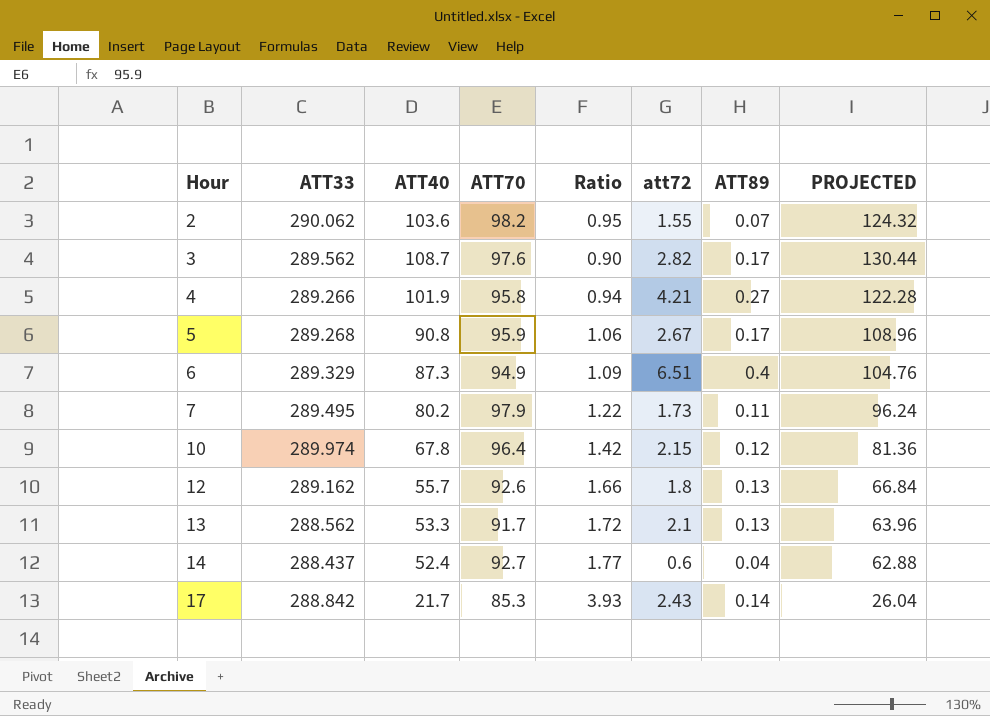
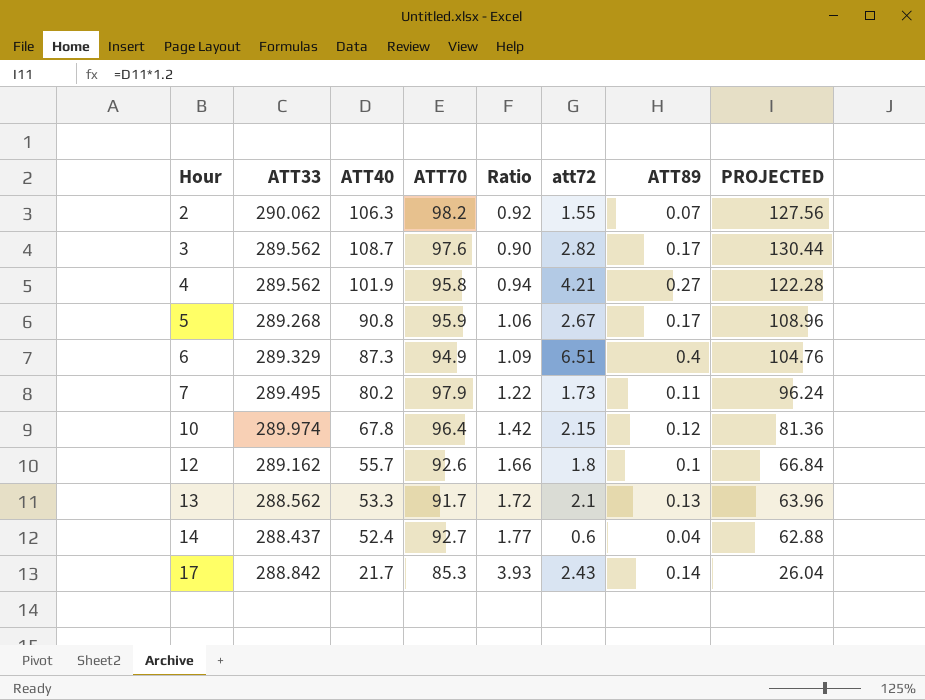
2 | ATT40: 103.6 -> 106.3
2 | Ratio: 0.95 -> 0.92
2 | PROJECTED: 124.32 -> 127.56
4 | ATT33: 289.266 -> 289.562
12 | ATT89: 0.13 -> 0.1

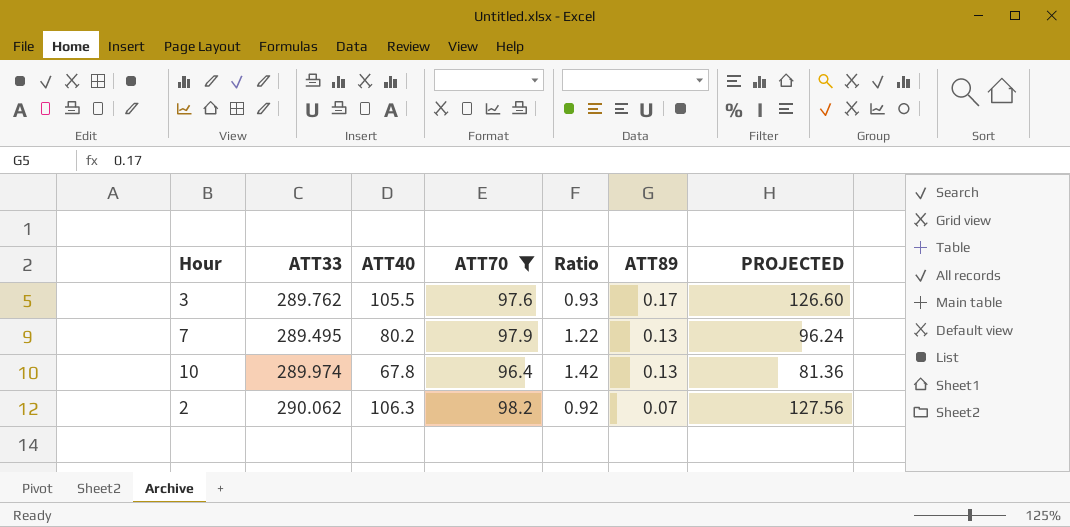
filter: none -> ATT70 >= 96.4
row order: Hour ascending -> ATT89 descending
column att72 | position: 6 -> none
3 | ATT33: 289.562 -> 289.762
3 | ATT40: 108.7 -> 105.5
3 | Ratio: 0.90 -> 0.93
3 | PROJECTED: 130.44 -> 126.60
7 | ATT89: 0.11 -> 0.13
10 | ATT89: 0.12 -> 0.13

